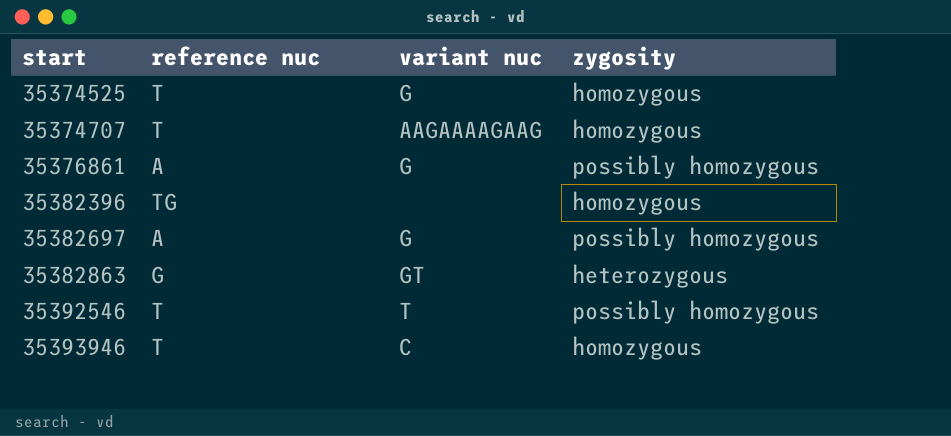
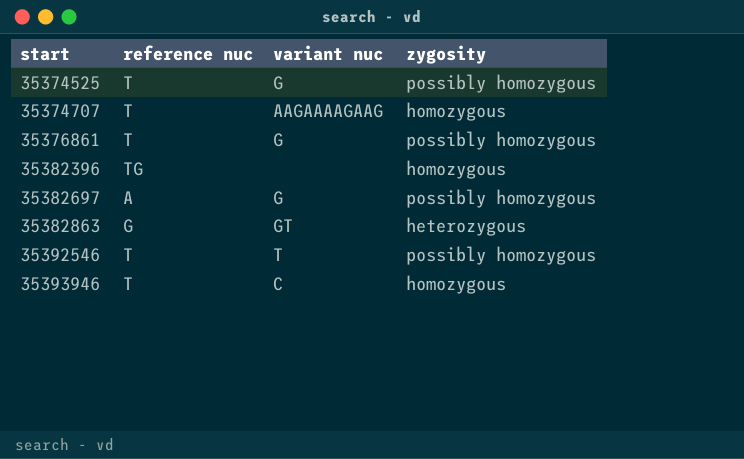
35374525 | zygosity: homozygous -> possibly homozygous
35376861 | reference nuc: A -> T

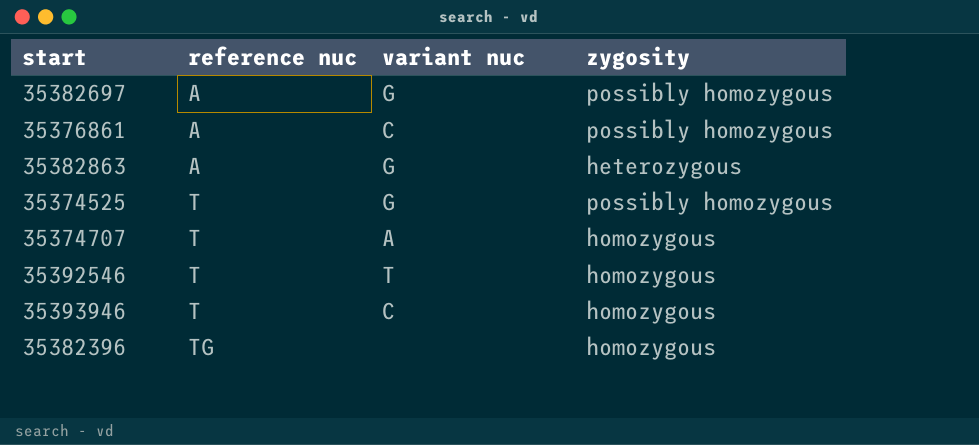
row order: start ascending -> reference nuc ascending
35376861 | reference nuc: T -> A
35376861 | variant nuc: G -> C
35382863 | reference nuc: G -> A
35382863 | variant nuc: GT -> G
35374707 | variant nuc: AAGAAAAGAAG -> A
35392546 | zygosity: possibly homozygous -> homozygous

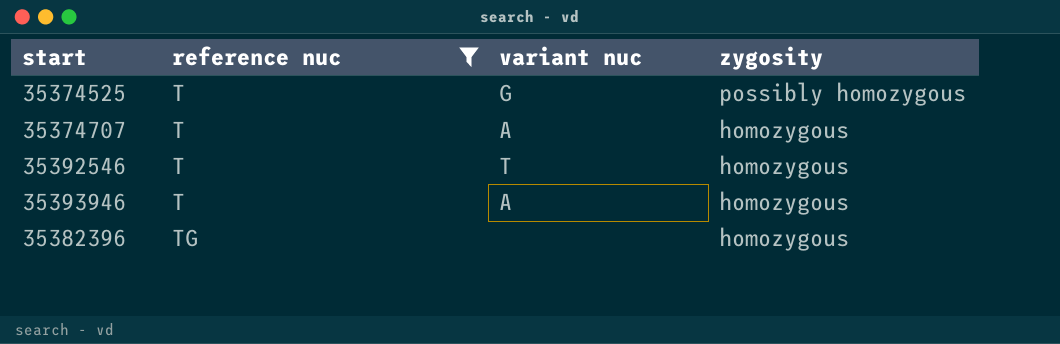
filter: none -> reference nuc != A
35393946 | variant nuc: C -> A

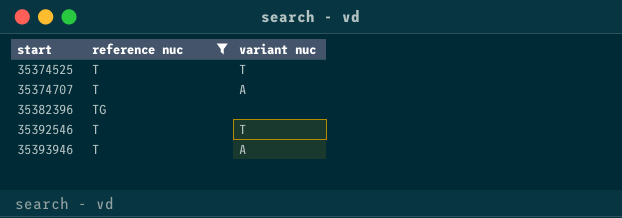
row order: reference nuc ascending -> start ascending
column zygosity | position: 4 -> none
35374525 | variant nuc: G -> T

